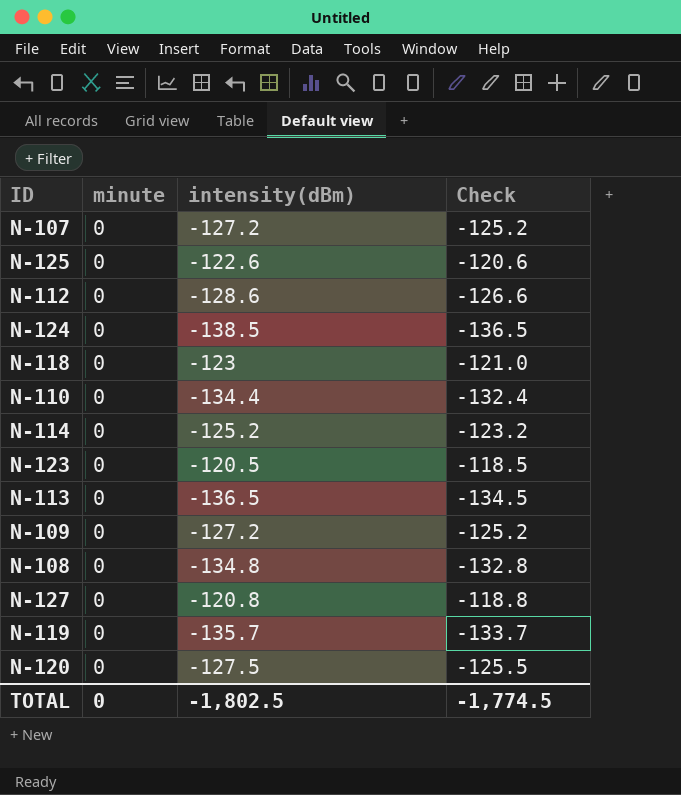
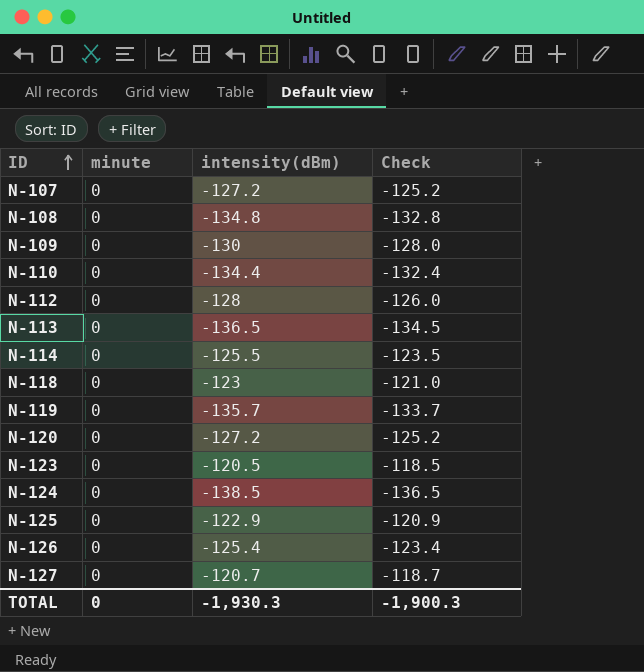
row order: none -> ID ascending
N-109 | intensity(dBm): -127.2 -> -130
N-109 | Check: -125.2 -> -128.0
N-112 | intensity(dBm): -128.6 -> -128
N-112 | Check: -126.6 -> -126.0
N-114 | intensity(dBm): -125.2 -> -125.5
N-114 | Check: -123.2 -> -123.5
N-120 | intensity(dBm): -127.5 -> -127.2
N-120 | Check: -125.5 -> -125.2
N-125 | intensity(dBm): -122.6 -> -122.9
N-125 | Check: -120.6 -> -120.9
row N-126: none -> 0 | -125.4 | -123.4
N-127 | intensity(dBm): -120.8 -> -120.7
N-127 | Check: -118.8 -> -118.7
TOTAL | intensity(dBm): -1,802.5 -> -1,930.3
TOTAL | Check: -1,774.5 -> -1,900.3

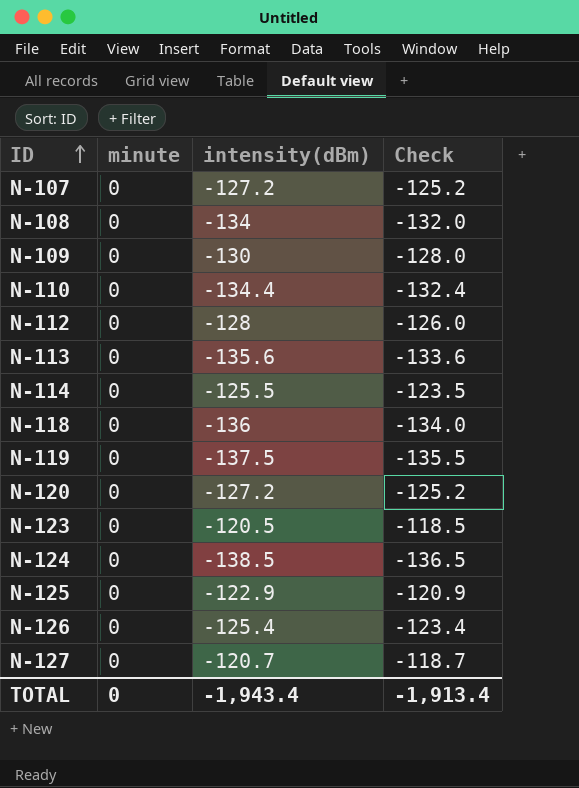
N-108 | intensity(dBm): -134.8 -> -134
N-108 | Check: -132.8 -> -132.0
N-113 | intensity(dBm): -136.5 -> -135.6
N-113 | Check: -134.5 -> -133.6
N-118 | intensity(dBm): -123 -> -136
N-118 | Check: -121.0 -> -134.0
N-119 | intensity(dBm): -135.7 -> -137.5
N-119 | Check: -133.7 -> -135.5
TOTAL | intensity(dBm): -1,930.3 -> -1,943.4
TOTAL | Check: -1,900.3 -> -1,913.4

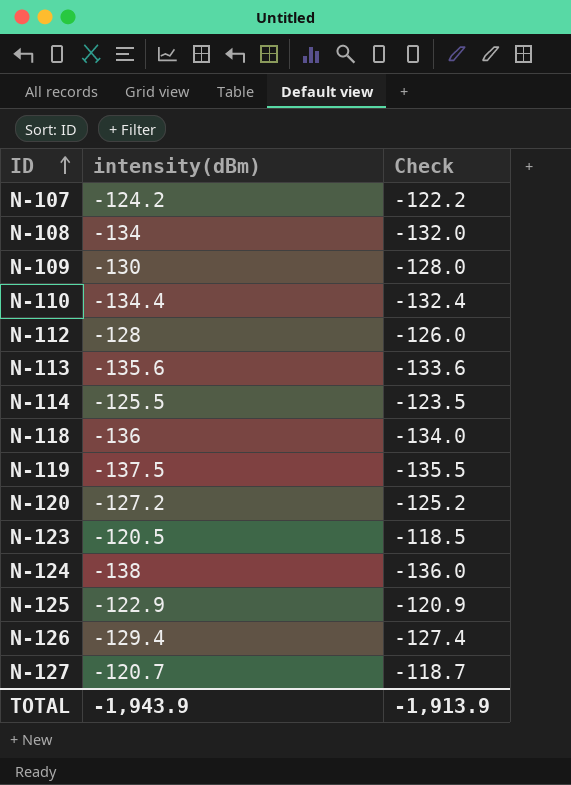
column minute | position: 2 -> none
N-107 | intensity(dBm): -127.2 -> -124.2
N-107 | Check: -125.2 -> -122.2
N-124 | intensity(dBm): -138.5 -> -138
N-124 | Check: -136.5 -> -136.0
N-126 | intensity(dBm): -125.4 -> -129.4
N-126 | Check: -123.4 -> -127.4
TOTAL | intensity(dBm): -1,943.4 -> -1,943.9
TOTAL | Check: -1,913.4 -> -1,913.9

